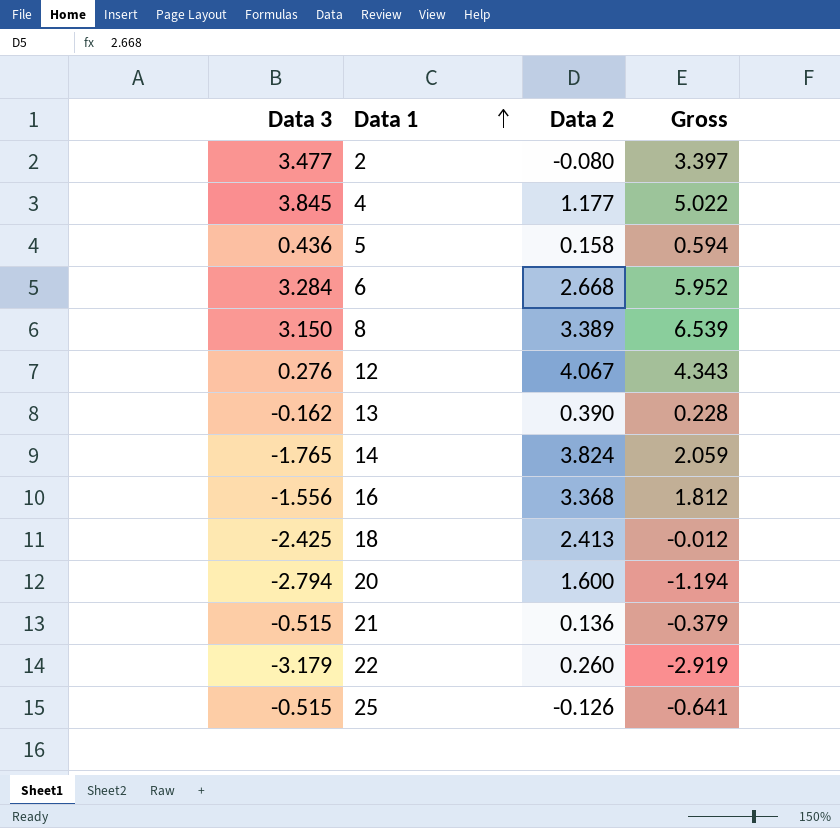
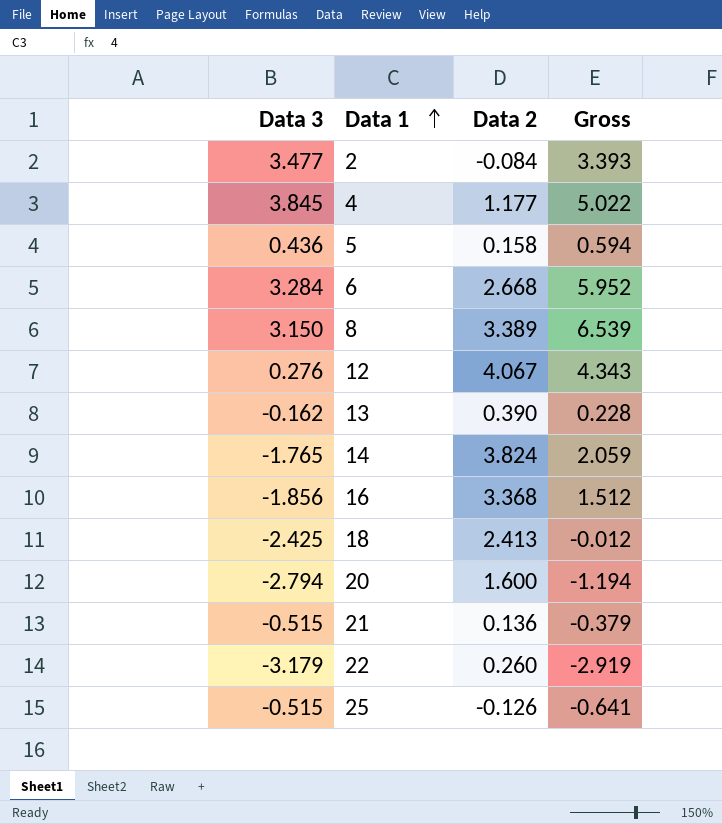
2 | Data 2: -0.080 -> -0.084
2 | Gross: 3.397 -> 3.393
16 | Data 3: -1.556 -> -1.856
16 | Gross: 1.812 -> 1.512

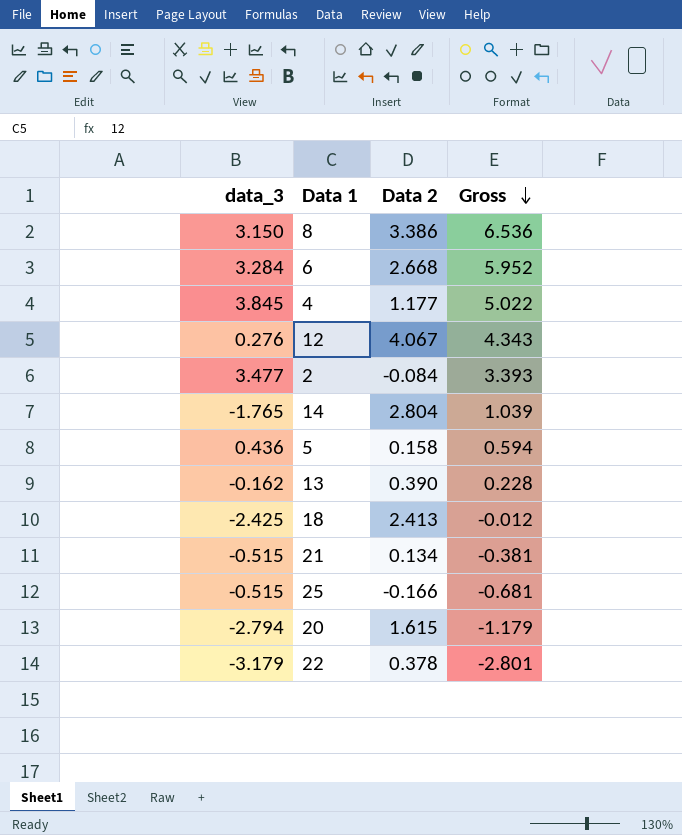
row order: Data 1 ascending -> Gross descending
column name: Data 3 -> data_3
row 16: -1.856 | 3.368 | 1.512 -> none
8 | Data 2: 3.389 -> 3.386
8 | Gross: 6.539 -> 6.536
14 | Data 2: 3.824 -> 2.804
14 | Gross: 2.059 -> 1.039
21 | Data 2: 0.136 -> 0.134
21 | Gross: -0.379 -> -0.381
25 | Data 2: -0.126 -> -0.166
25 | Gross: -0.641 -> -0.681
20 | Data 2: 1.600 -> 1.615
20 | Gross: -1.194 -> -1.179
22 | Data 2: 0.260 -> 0.378
22 | Gross: -2.919 -> -2.801

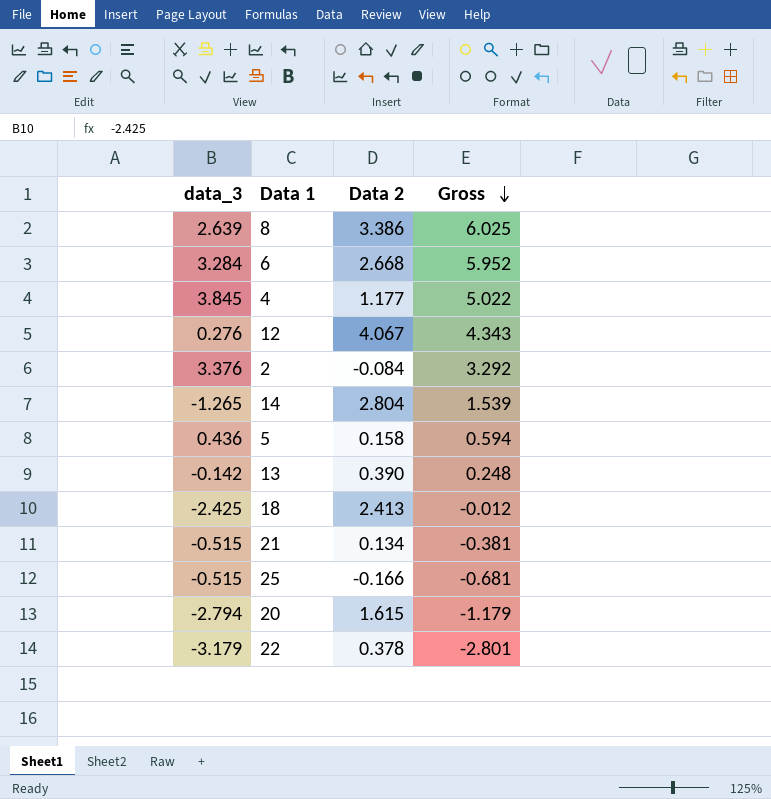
8 | data_3: 3.150 -> 2.639
8 | Gross: 6.536 -> 6.025
2 | data_3: 3.477 -> 3.376
2 | Gross: 3.393 -> 3.292
14 | data_3: -1.765 -> -1.265
14 | Gross: 1.039 -> 1.539
13 | data_3: -0.162 -> -0.142
13 | Gross: 0.228 -> 0.248

